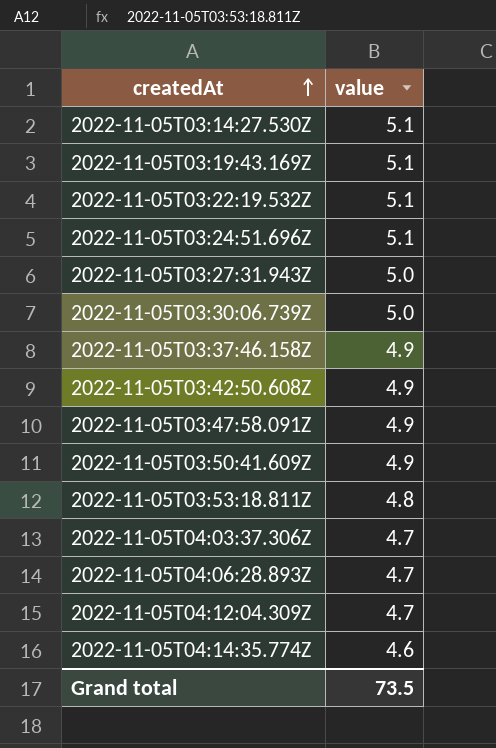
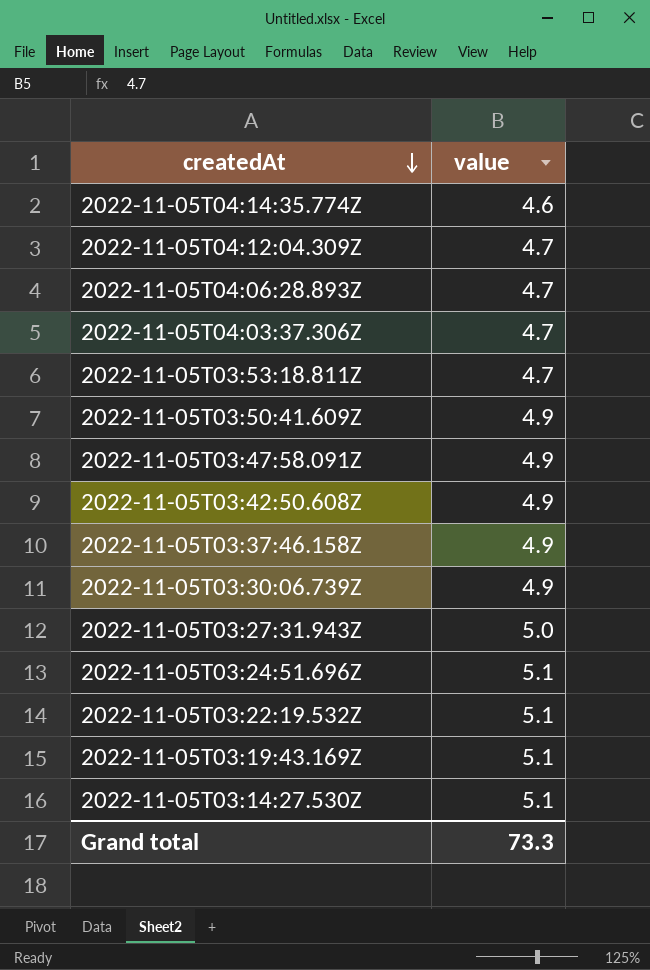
row order: createdAt ascending -> createdAt descending
2022-11-05T03:53:18.811Z | value: 4.8 -> 4.7
2022-11-05T03:30:06.739Z | value: 5.0 -> 4.9
Grand total | value: 73.5 -> 73.3

